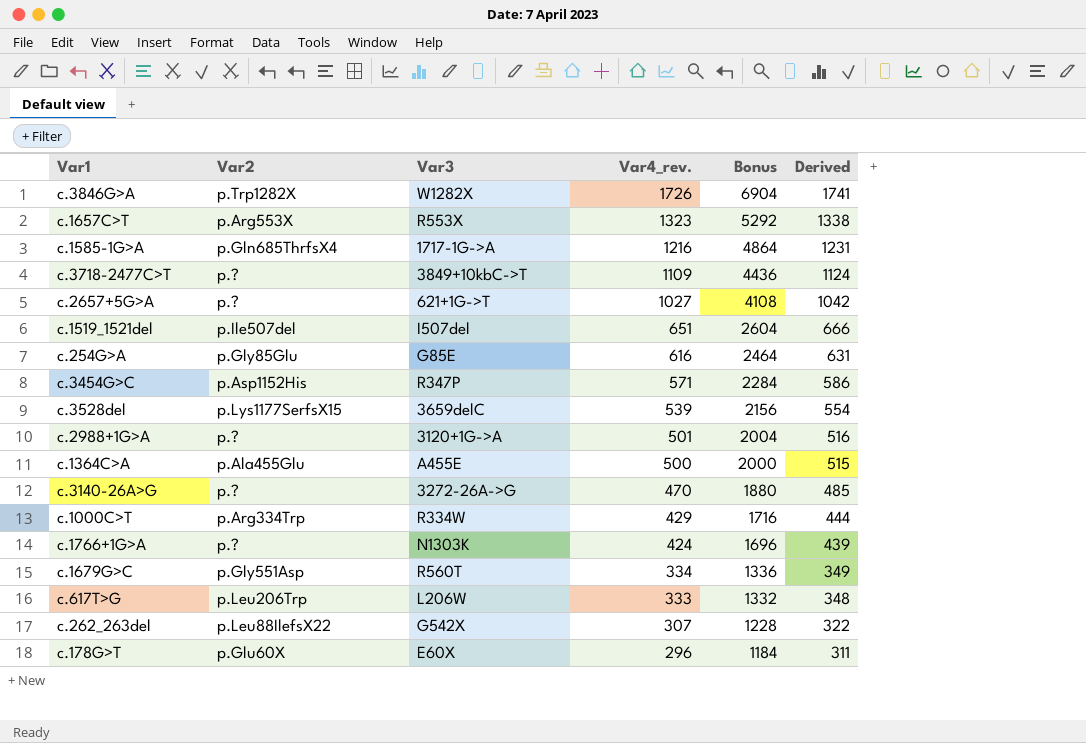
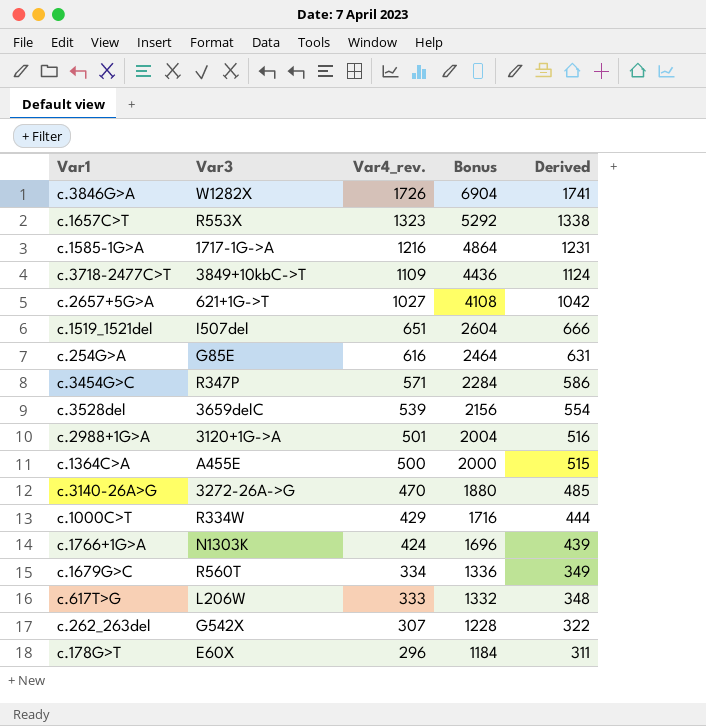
column Var2 | position: 2 -> none

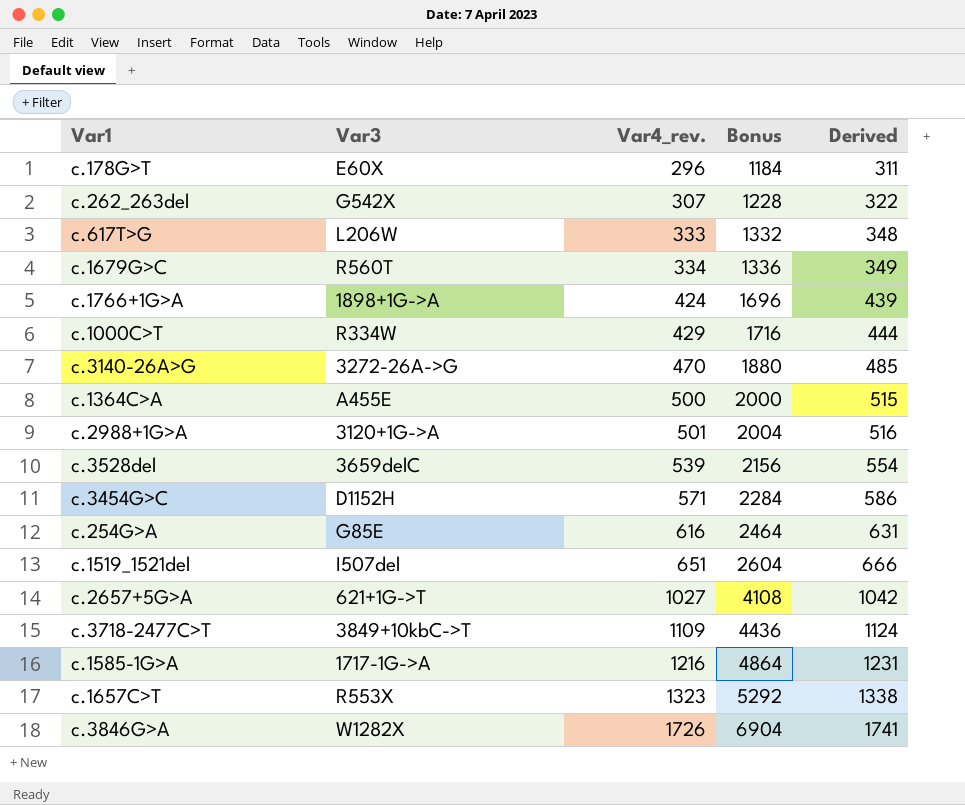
row order: Var4_rev. descending -> Var4_rev. ascending
c.1766+1G>A | Var3: N1303K -> 1898+1G->A
c.3454G>C | Var3: R347P -> D1152H

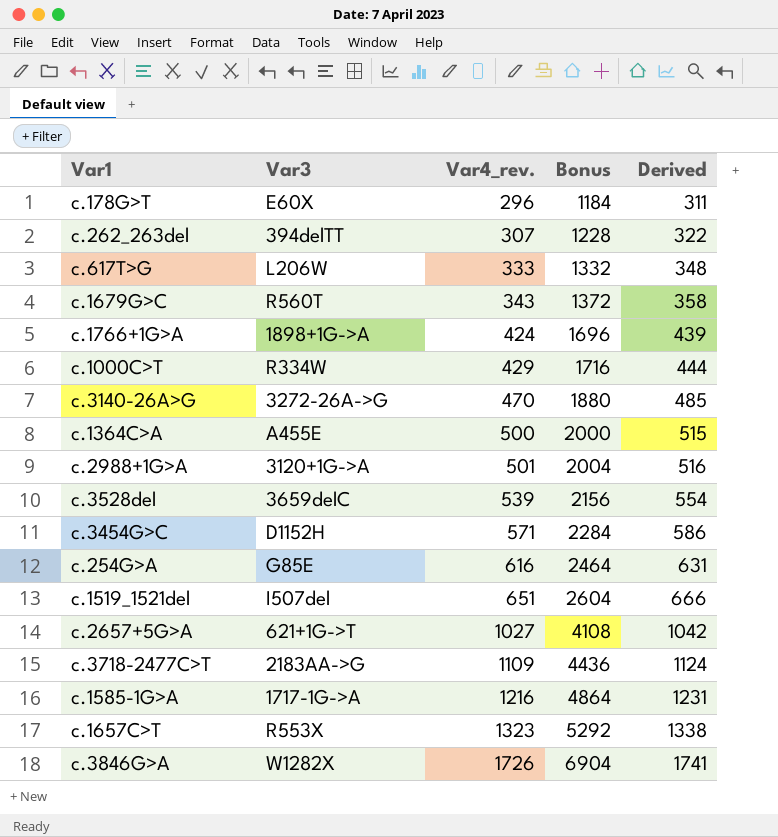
c.262_263del | Var3: G542X -> 394delTT
c.1679G>C | Var4_rev.: 334 -> 343
c.1679G>C | Bonus: 1336 -> 1372
c.1679G>C | Derived: 349 -> 358
c.3718-2477C>T | Var3: 3849+10kbC->T -> 2183AA->G

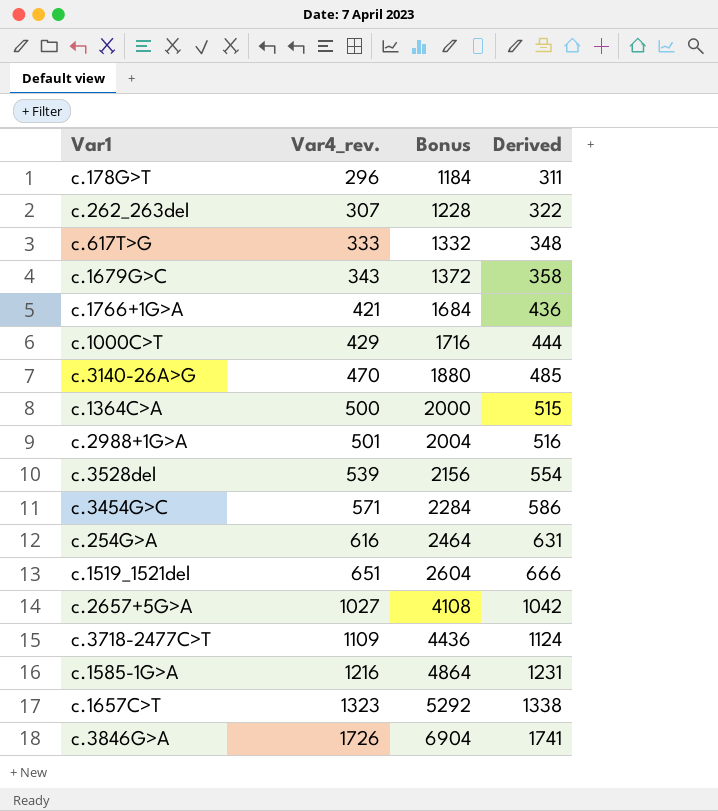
column Var3 | position: 2 -> none
c.1766+1G>A | Var4_rev.: 424 -> 421
c.1766+1G>A | Bonus: 1696 -> 1684
c.1766+1G>A | Derived: 439 -> 436

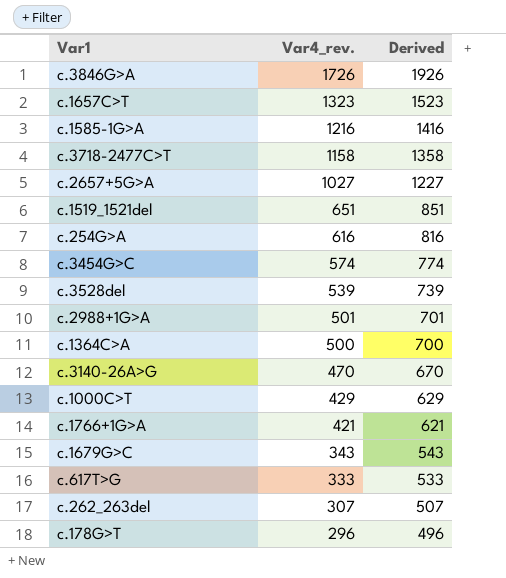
row order: Var4_rev. ascending -> Var4_rev. descending
column Bonus | formula: [Var4_rev.] * 4 -> none
column Derived | formula: [Var4_rev.] + 15 -> [Var4_rev.] + 200
c.3718-2477C>T | Var4_rev.: 1109 -> 1158
c.3454G>C | Var4_rev.: 571 -> 574

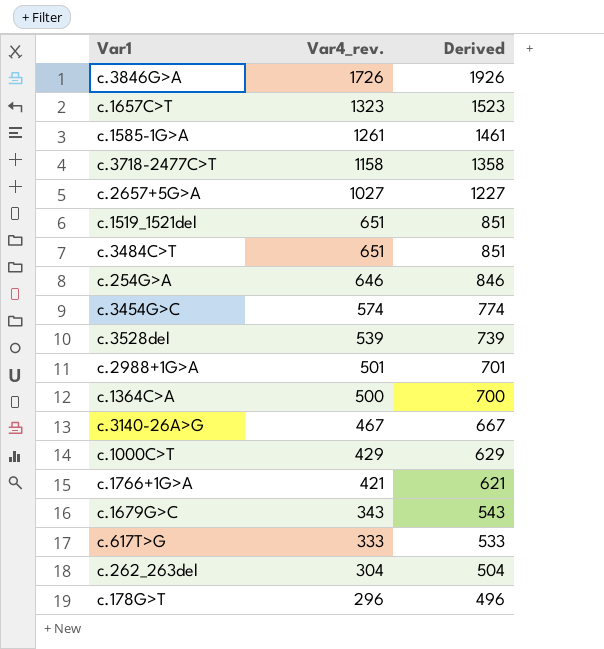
c.1585-1G>A | Var4_rev.: 1216 -> 1261
c.1585-1G>A | Derived: 1416 -> 1461
row c.3484C>T: none -> 651 | 851
c.254G>A | Var4_rev.: 616 -> 646
c.254G>A | Derived: 816 -> 846
c.3140-26A>G | Var4_rev.: 470 -> 467
c.3140-26A>G | Derived: 670 -> 667
c.262_263del | Var4_rev.: 307 -> 304
c.262_263del | Derived: 507 -> 504

